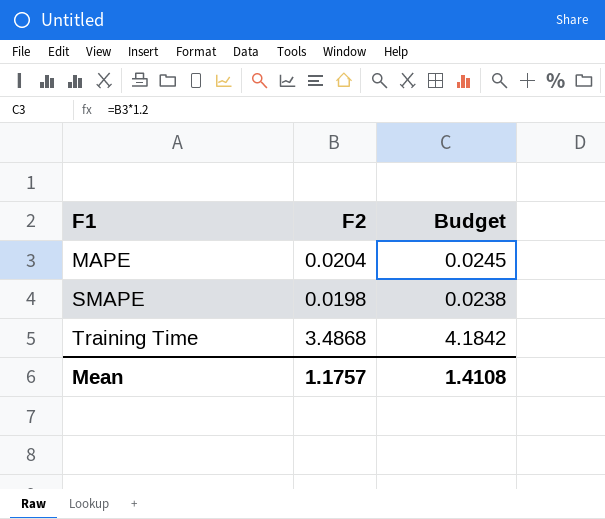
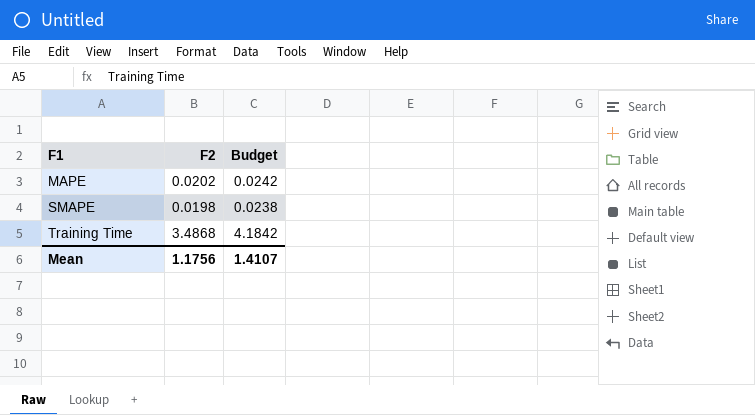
MAPE | F2: 0.0204 -> 0.0202
MAPE | Budget: 0.0245 -> 0.0242
Mean | F2: 1.1757 -> 1.1756
Mean | Budget: 1.4108 -> 1.4107

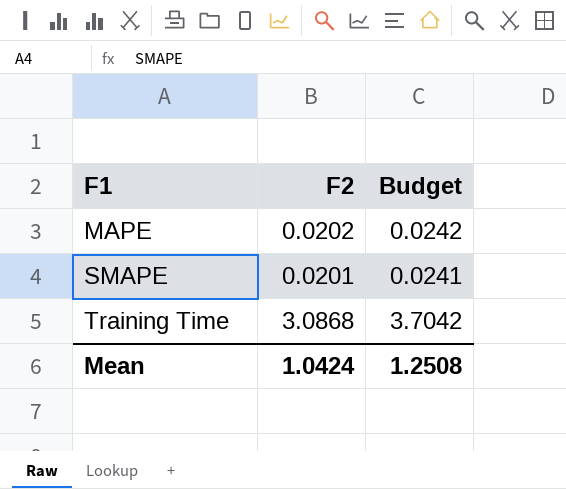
SMAPE | F2: 0.0198 -> 0.0201
SMAPE | Budget: 0.0238 -> 0.0241
Training Time | F2: 3.4868 -> 3.0868
Training Time | Budget: 4.1842 -> 3.7042
Mean | F2: 1.1756 -> 1.0424
Mean | Budget: 1.4107 -> 1.2508

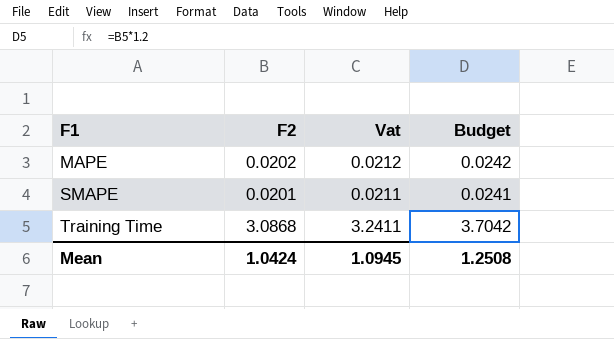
column Vat | formula: none -> [F2] * 1.05

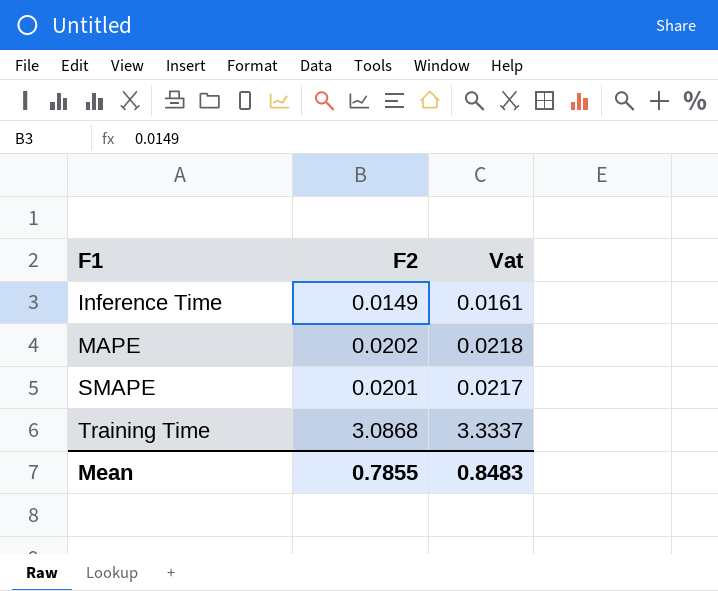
column Budget | formula: [F2] * 1.2 -> none
column Vat | formula: [F2] * 1.05 -> [F2] * 1.08
row Inference Time: none -> 0.0149 | 0.0161
Mean | F2: 1.0424 -> 0.7855
Mean | Vat: 1.0945 -> 0.8483

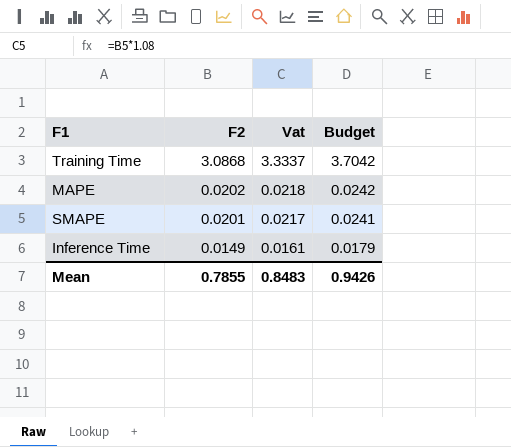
row order: F1 ascending -> F2 descending
column Budget | formula: none -> [F2] * 1.2

